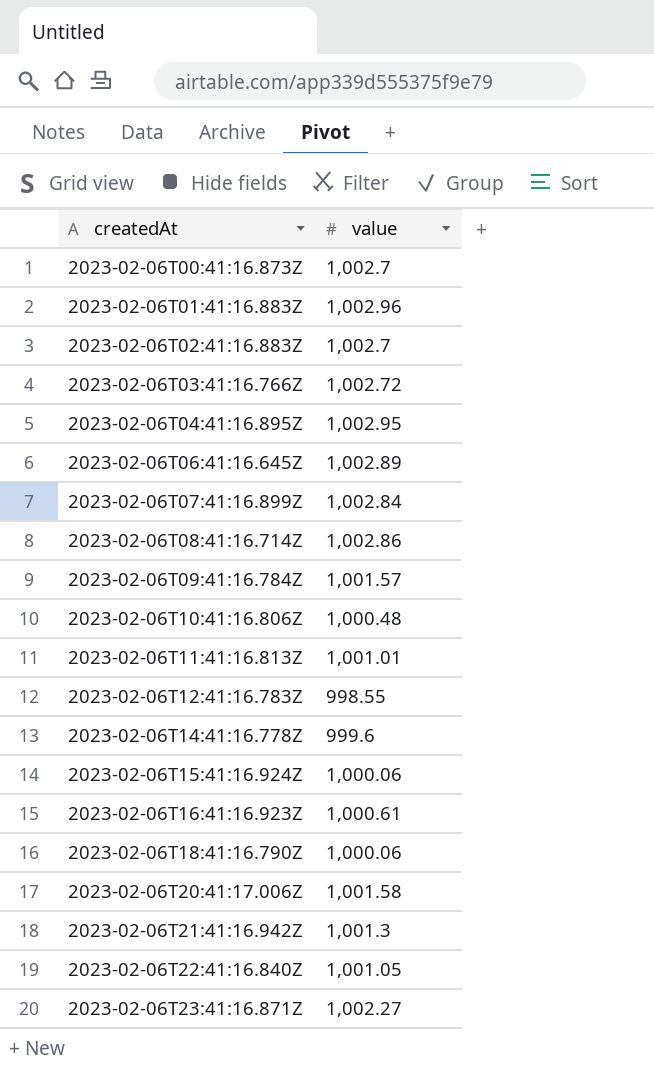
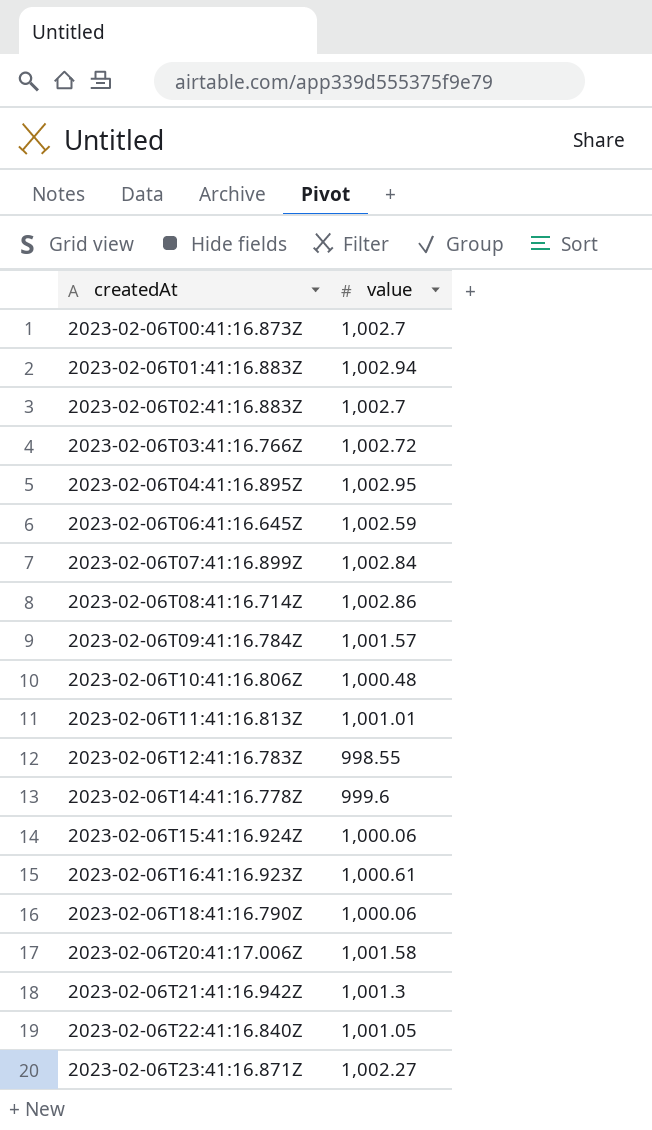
2023-02-06T01:41:16.883Z | value: 1,002.96 -> 1,002.94
2023-02-06T06:41:16.645Z | value: 1,002.89 -> 1,002.59

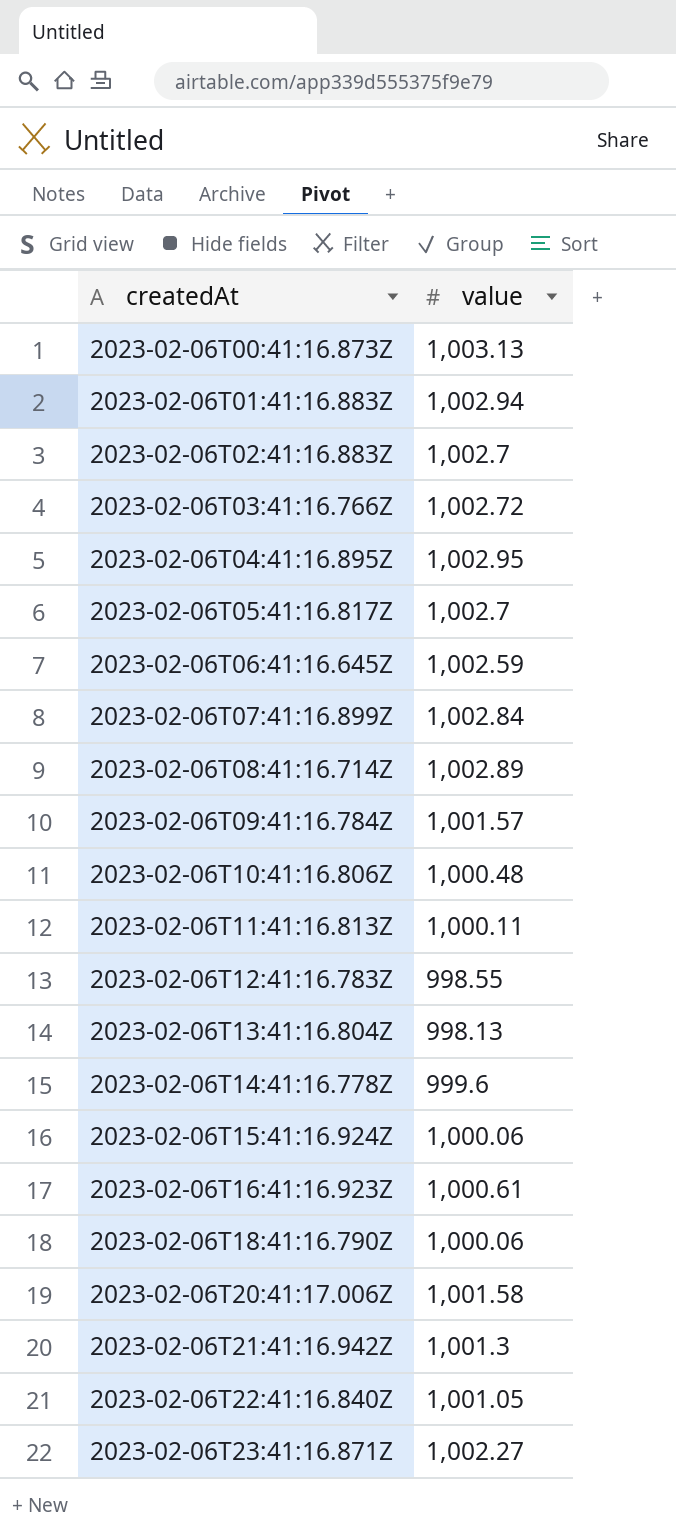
2023-02-06T00:41:16.873Z | value: 1,002.7 -> 1,003.13
row 2023-02-06T05:41:16.817Z: none -> 1,002.7
2023-02-06T08:41:16.714Z | value: 1,002.86 -> 1,002.89
2023-02-06T11:41:16.813Z | value: 1,001.01 -> 1,000.11
row 2023-02-06T13:41:16.804Z: none -> 998.13

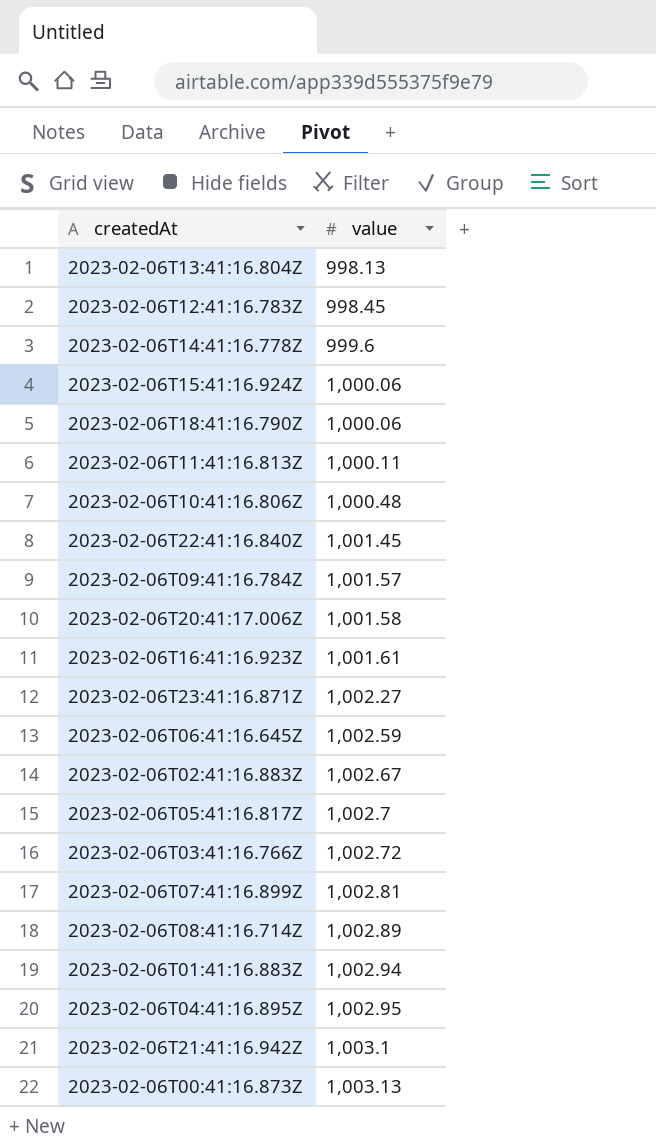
row order: createdAt ascending -> value ascending
2023-02-06T12:41:16.783Z | value: 998.55 -> 998.45
2023-02-06T22:41:16.840Z | value: 1,001.05 -> 1,001.45
2023-02-06T16:41:16.923Z | value: 1,000.61 -> 1,001.61
2023-02-06T02:41:16.883Z | value: 1,002.7 -> 1,002.67
2023-02-06T07:41:16.899Z | value: 1,002.84 -> 1,002.81
2023-02-06T21:41:16.942Z | value: 1,001.3 -> 1,003.1

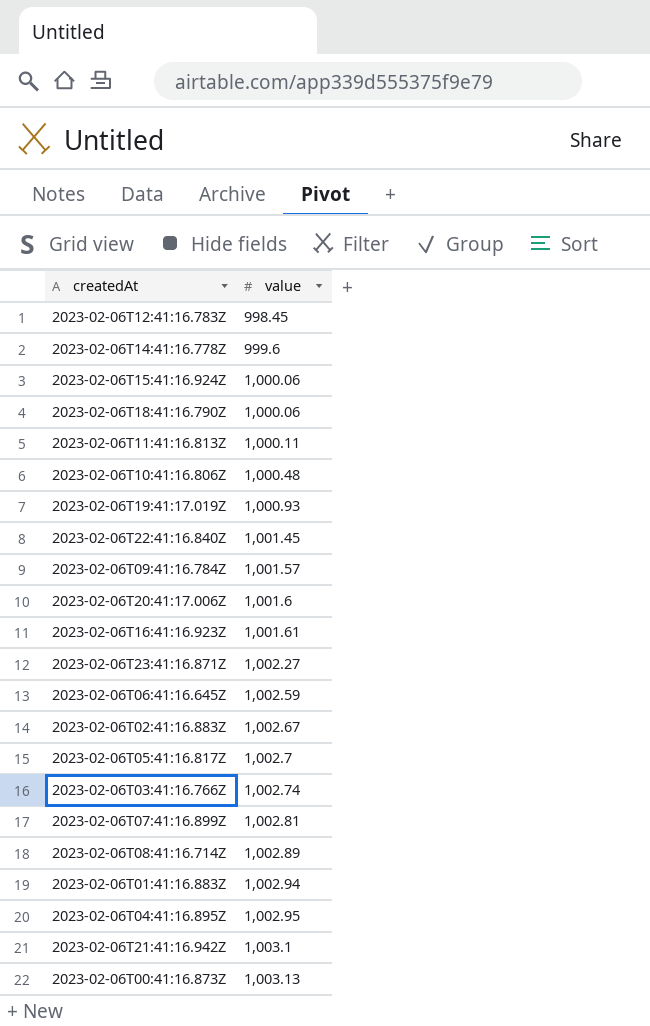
row 2023-02-06T13:41:16.804Z: 998.13 -> none
row 2023-02-06T19:41:17.019Z: none -> 1,000.93
2023-02-06T20:41:17.006Z | value: 1,001.58 -> 1,001.6
2023-02-06T03:41:16.766Z | value: 1,002.72 -> 1,002.74

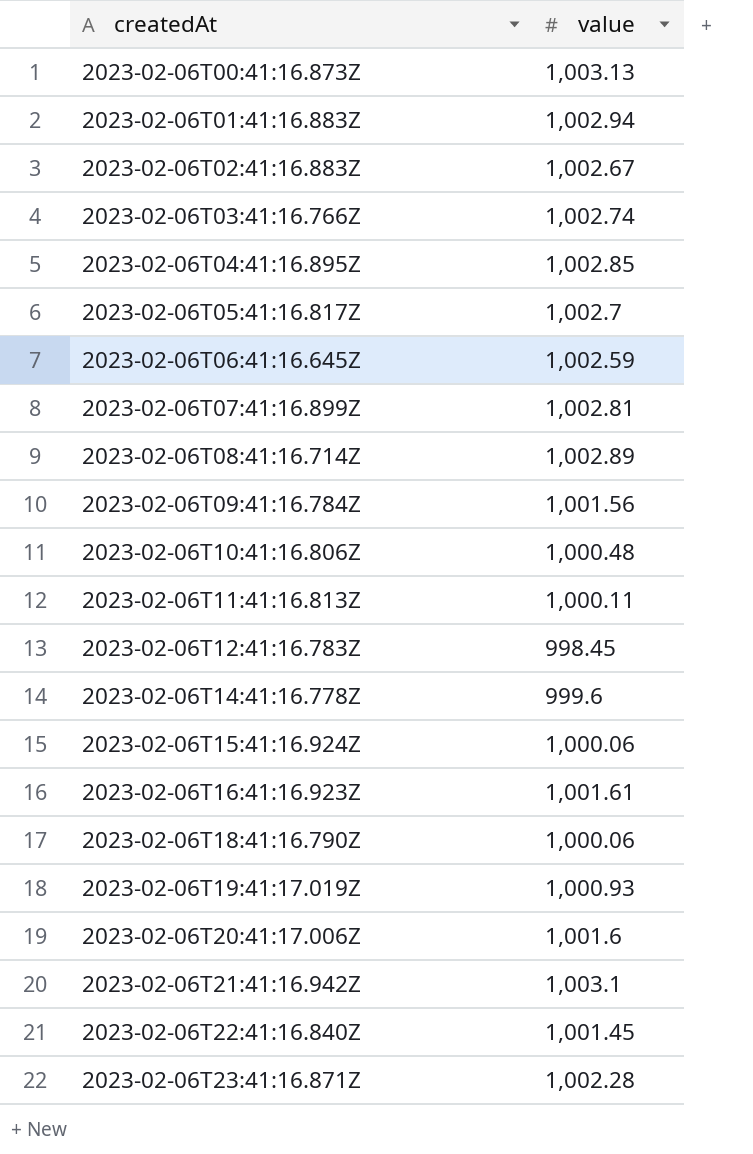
row order: value ascending -> createdAt ascending
2023-02-06T04:41:16.895Z | value: 1,002.95 -> 1,002.85
2023-02-06T09:41:16.784Z | value: 1,001.57 -> 1,001.56
2023-02-06T23:41:16.871Z | value: 1,002.27 -> 1,002.28

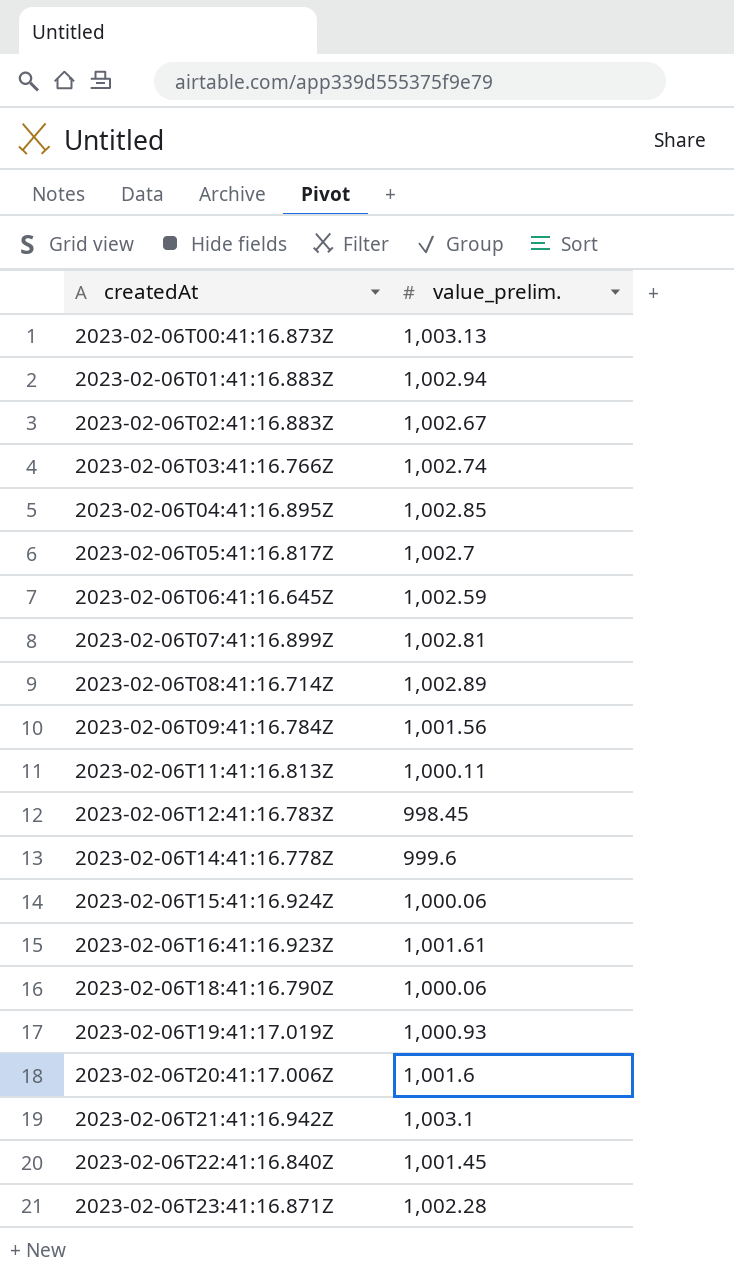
column name: value -> value_prelim.
row 2023-02-06T10:41:16.806Z: 1,000.48 -> none

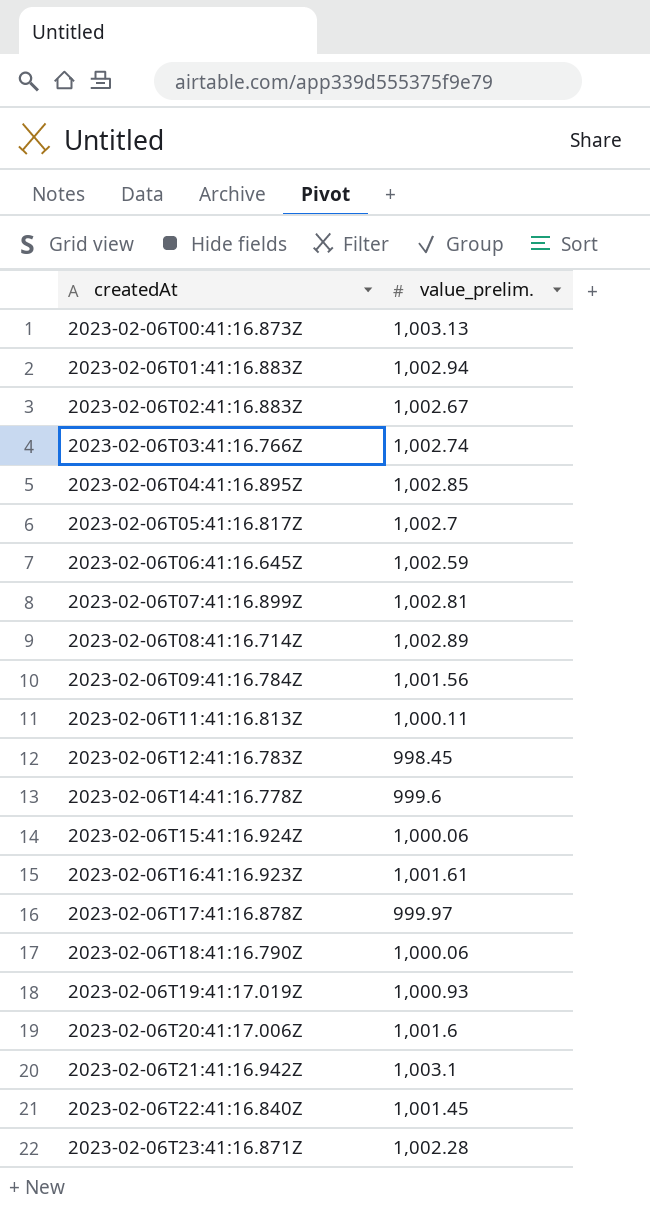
row 2023-02-06T17:41:16.878Z: none -> 999.97

